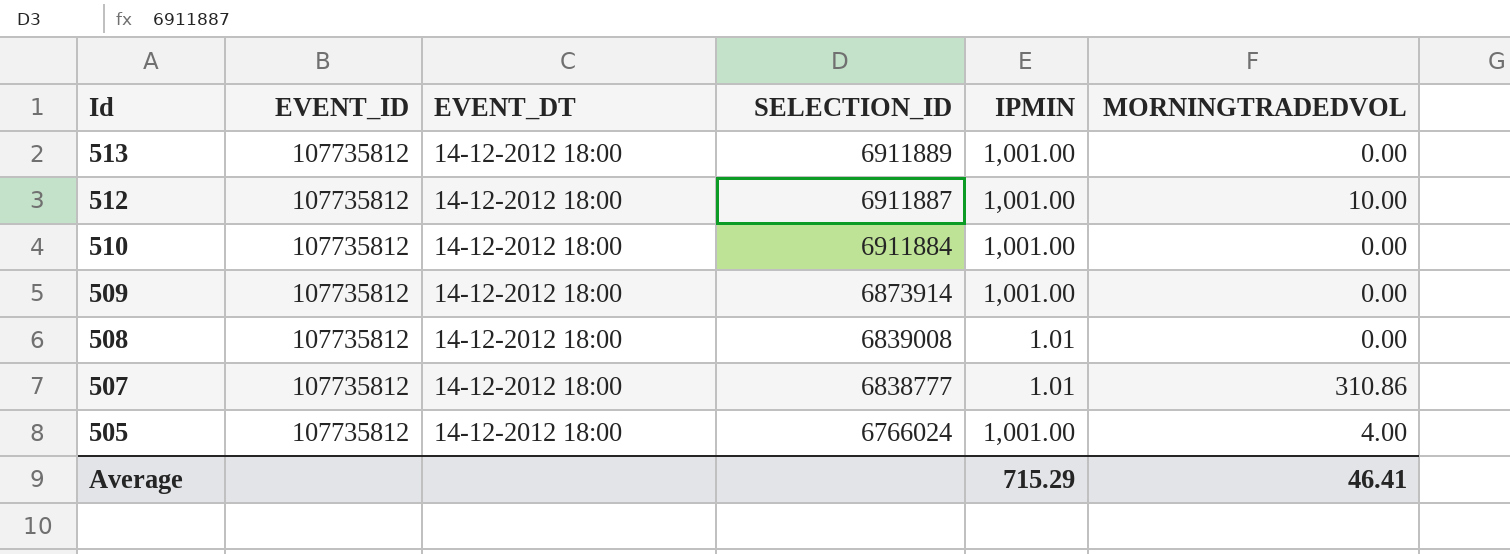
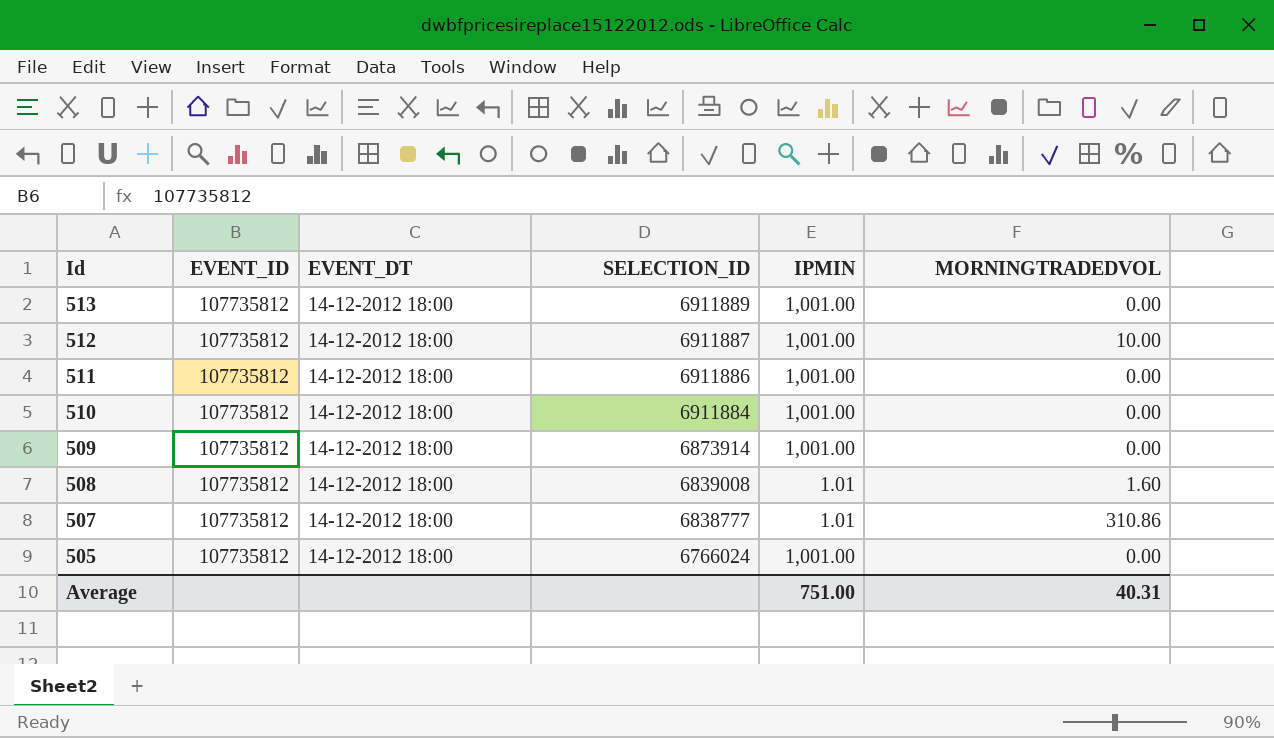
row 511: none -> 107735812 | 14-12-2012 18:00 | 6911886 | 1,001.00 | 0.00
508 | MORNINGTRADEDVOL: 0.00 -> 1.60
505 | MORNINGTRADEDVOL: 4.00 -> 0.00
Average | IPMIN: 715.29 -> 751.00
Average | MORNINGTRADEDVOL: 46.41 -> 40.31

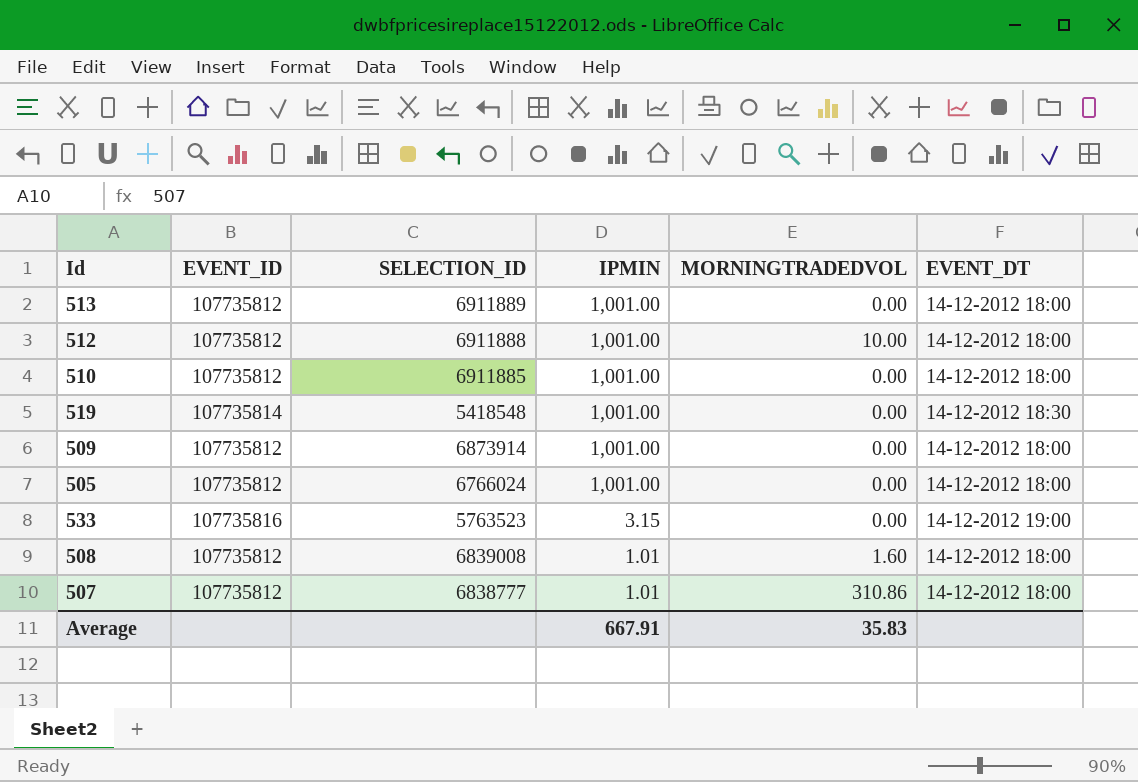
row order: Id descending -> IPMIN descending
column EVENT_DT | position: 3 -> 6
row 511: 107735812 | 14-12-2012 18:00 | 6911886 | 1,001.00 | 0.00 -> none
512 | SELECTION_ID: 6911887 -> 6911888
510 | SELECTION_ID: 6911884 -> 6911885
row 519: none -> 107735814 | 5418548 | 1,001.00 | 0.00 | 14-12-2012 18:30
row 533: none -> 107735816 | 5763523 | 3.15 | 0.00 | 14-12-2012 19:00
Average | IPMIN: 751.00 -> 667.91
Average | MORNINGTRADEDVOL: 40.31 -> 35.83

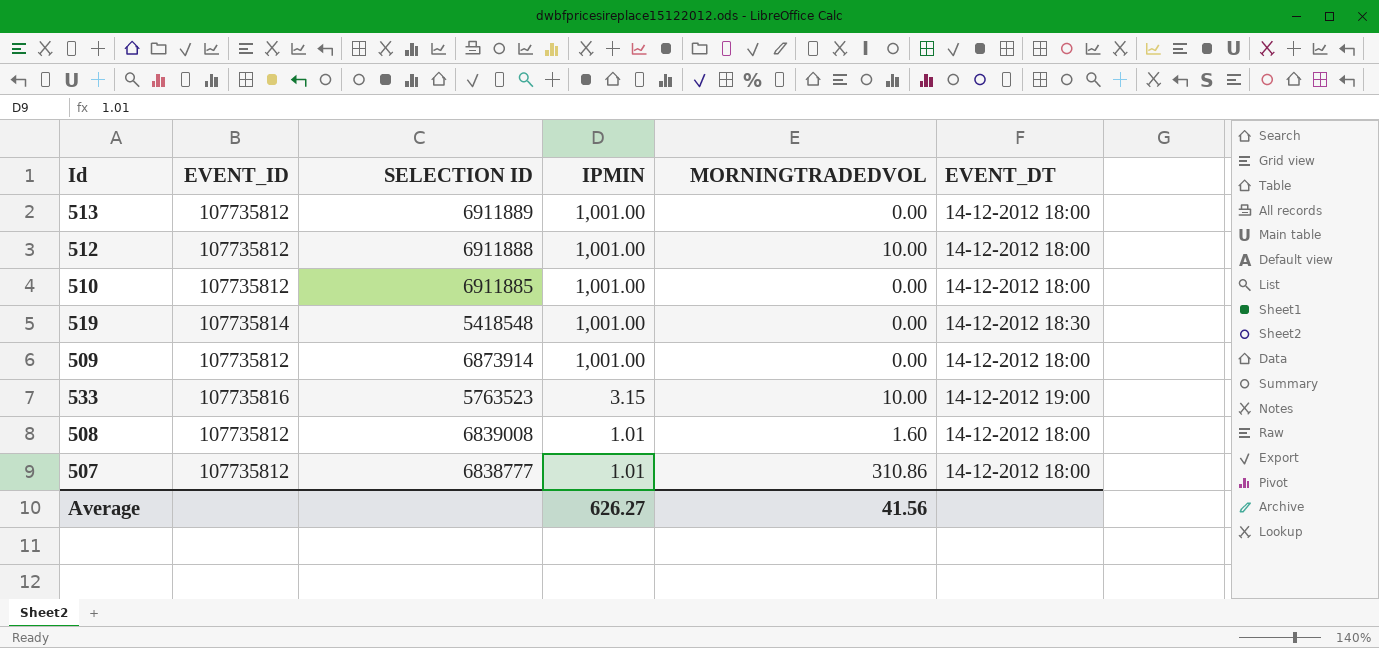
column name: SELECTION_ID -> SELECTION ID
row 505: 107735812 | 6766024 | 1,001.00 | 0.00 | 14-12-2012 18:00 -> none
533 | MORNINGTRADEDVOL: 0.00 -> 10.00
Average | IPMIN: 667.91 -> 626.27
Average | MORNINGTRADEDVOL: 35.83 -> 41.56

